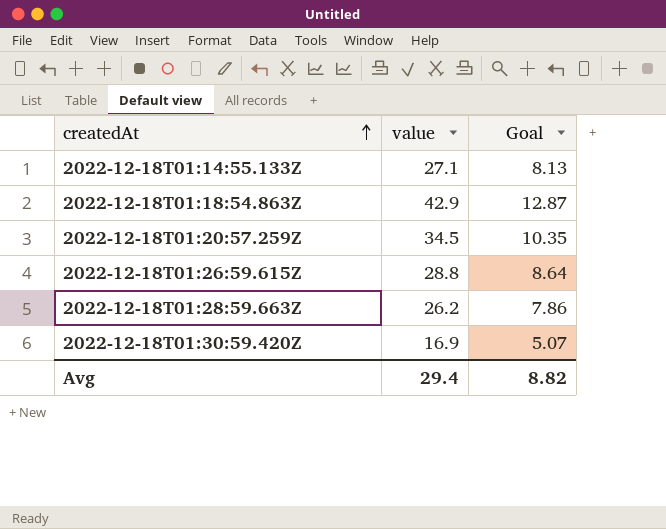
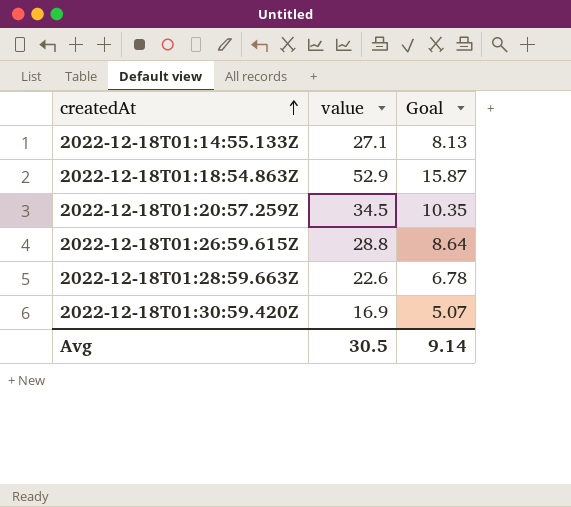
2022-12-18T01:18:54.863Z | value: 42.9 -> 52.9
2022-12-18T01:18:54.863Z | Goal: 12.87 -> 15.87
2022-12-18T01:28:59.663Z | value: 26.2 -> 22.6
2022-12-18T01:28:59.663Z | Goal: 7.86 -> 6.78
Avg | value: 29.4 -> 30.5
Avg | Goal: 8.82 -> 9.14

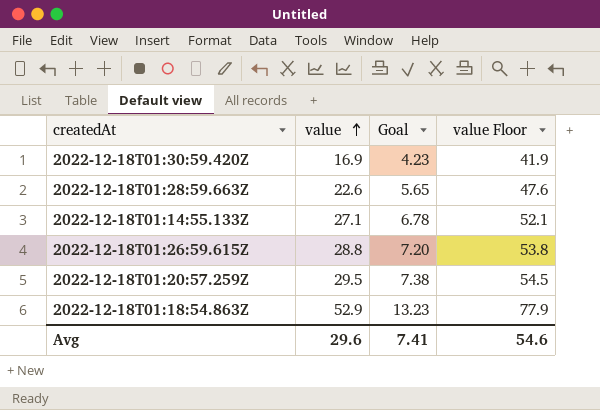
row order: createdAt ascending -> value ascending
column Goal | formula: [value] * 0.3 -> [value] * 0.25
column value Floor | formula: none -> [value] + 25
2022-12-18T01:20:57.259Z | value: 34.5 -> 29.5
Avg | value: 30.5 -> 29.6
Avg | Goal: 9.14 -> 7.41

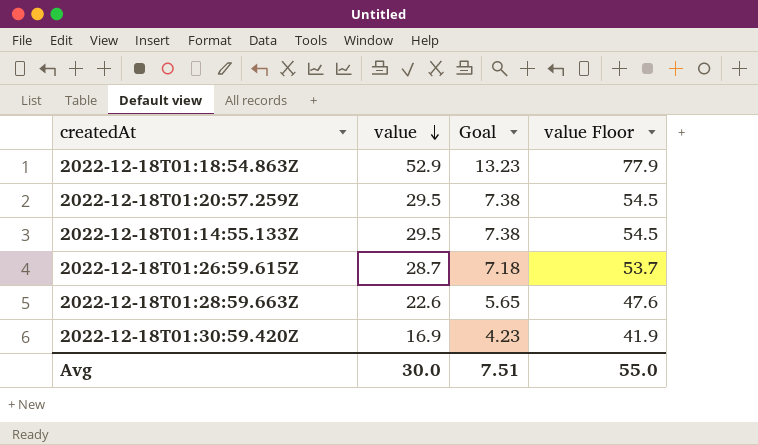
row order: value ascending -> value descending
2022-12-18T01:14:55.133Z | value: 27.1 -> 29.5
2022-12-18T01:14:55.133Z | Goal: 6.78 -> 7.38
2022-12-18T01:14:55.133Z | value Floor: 52.1 -> 54.5
2022-12-18T01:26:59.615Z | value: 28.8 -> 28.7
2022-12-18T01:26:59.615Z | Goal: 7.20 -> 7.18
2022-12-18T01:26:59.615Z | value Floor: 53.8 -> 53.7
Avg | value: 29.6 -> 30.0
Avg | Goal: 7.41 -> 7.51
Avg | value Floor: 54.6 -> 55.0

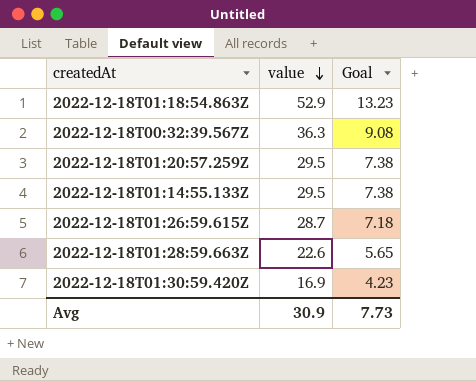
column value Floor | formula: [value] + 25 -> none
row 2022-12-18T00:32:39.567Z: none -> 36.3 | 9.08
Avg | value: 30.0 -> 30.9
Avg | Goal: 7.51 -> 7.73

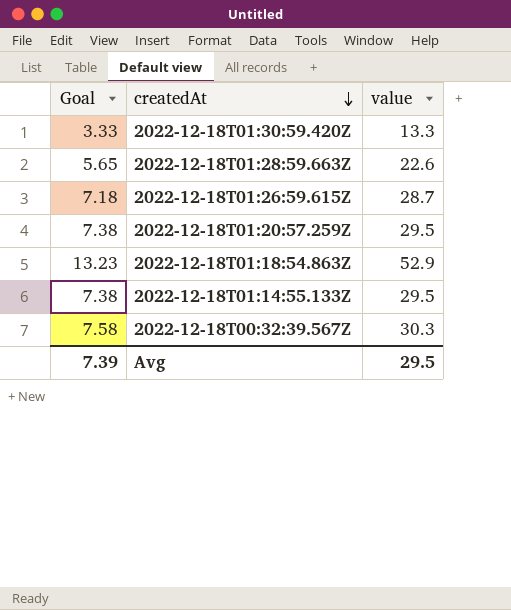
row order: value descending -> createdAt descending
column Goal | position: 3 -> 1
2022-12-18T01:30:59.420Z | Goal: 4.23 -> 3.33
2022-12-18T01:30:59.420Z | value: 16.9 -> 13.3
2022-12-18T00:32:39.567Z | Goal: 9.08 -> 7.58
2022-12-18T00:32:39.567Z | value: 36.3 -> 30.3
Avg | Goal: 7.73 -> 7.39
Avg | value: 30.9 -> 29.5

